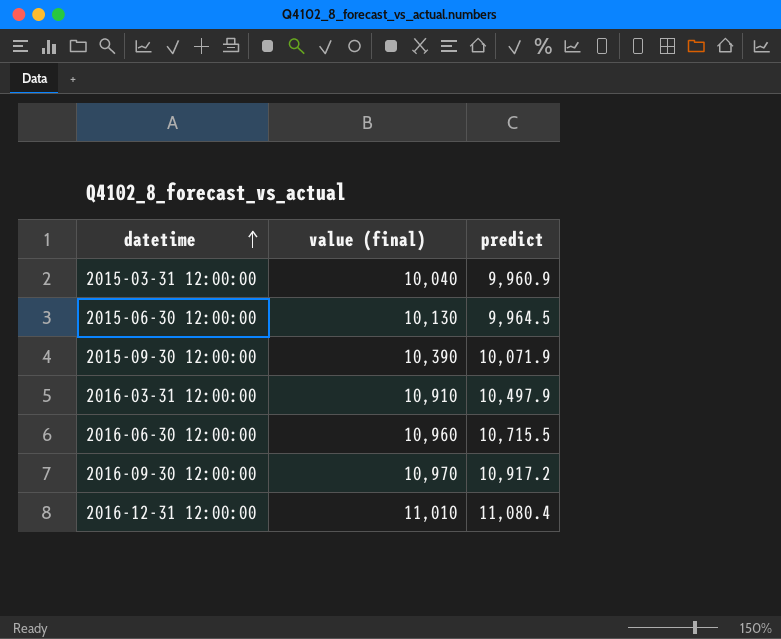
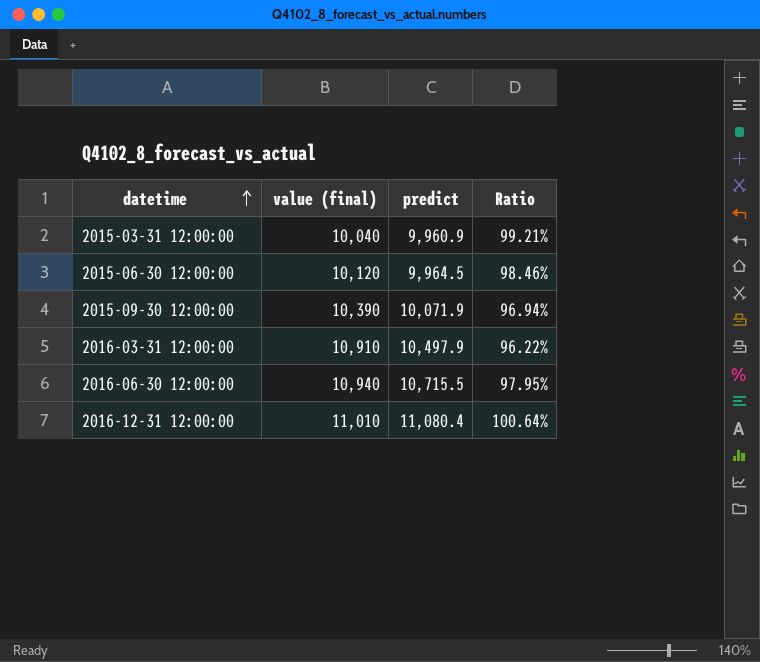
column Ratio | formula: none -> [predict] / [value (final)]
row 2016-09-30 12:00:00: 10,970 | 10,917.2 -> none
2015-06-30 12:00:00 | value (final): 10,130 -> 10,120
2016-06-30 12:00:00 | value (final): 10,960 -> 10,940

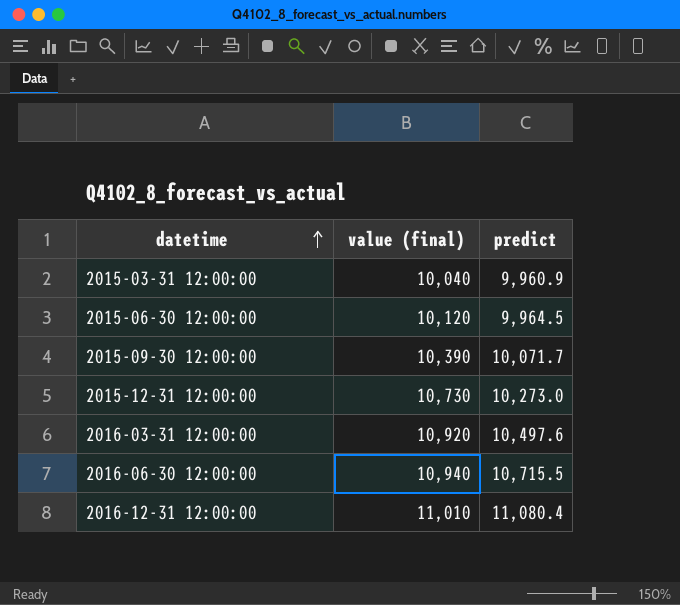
column Ratio | formula: [predict] / [value (final)] -> none
2015-09-30 12:00:00 | predict: 10,071.9 -> 10,071.7
row 2015-12-31 12:00:00: none -> 10,730 | 10,273.0
2016-03-31 12:00:00 | value (final): 10,910 -> 10,920
2016-03-31 12:00:00 | predict: 10,497.9 -> 10,497.6

